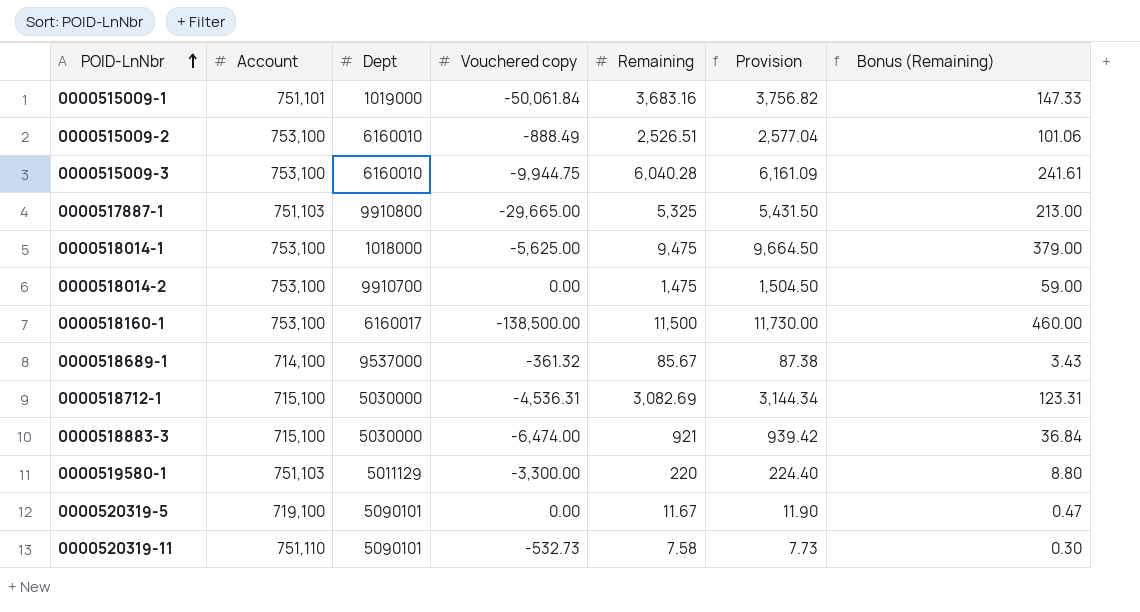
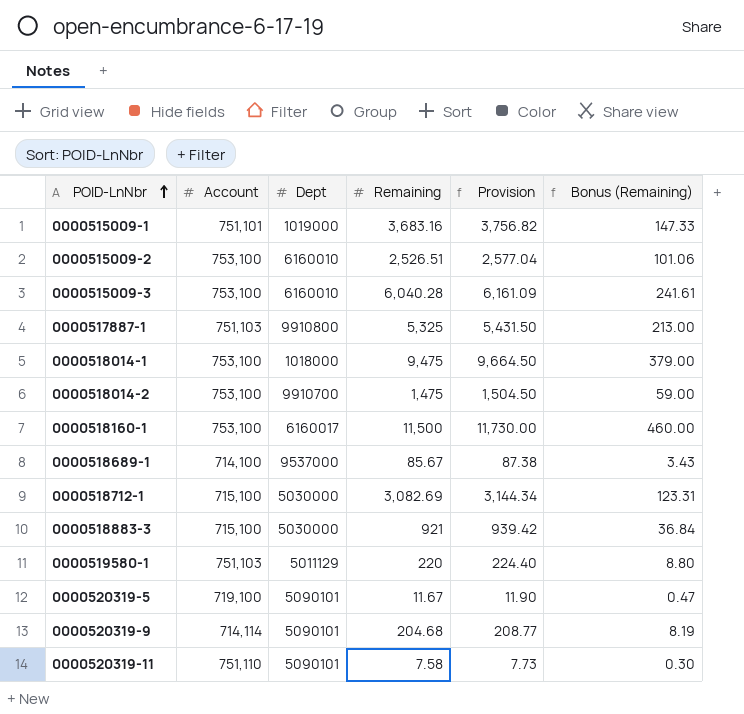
column Vouchered copy | position: 4 -> none
row 0000520319-9: none -> 714,114 | 5090101 | 204.68 | 208.77 | 8.19

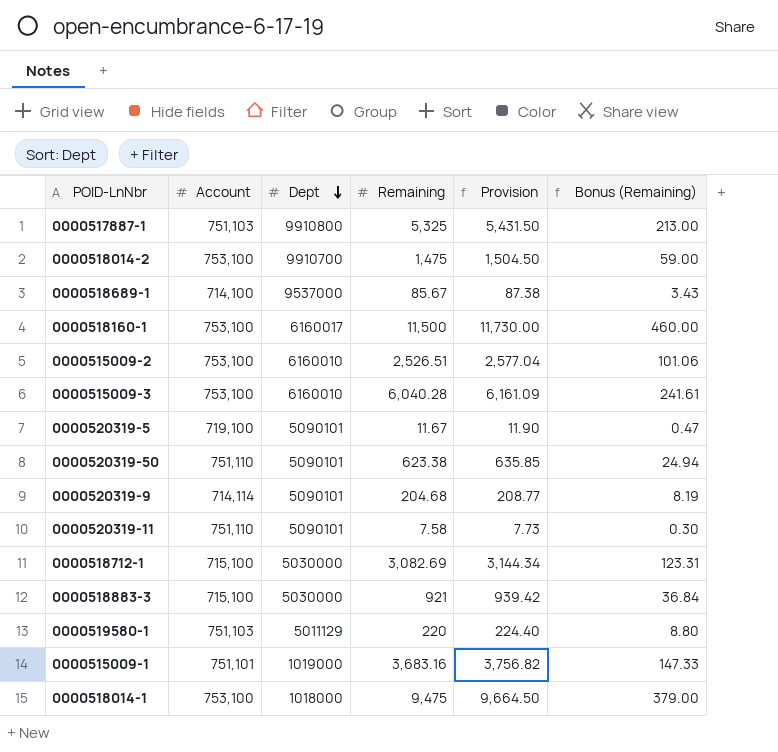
row order: POID-LnNbr ascending -> Dept descending
row 0000520319-50: none -> 751,110 | 5090101 | 623.38 | 635.85 | 24.94

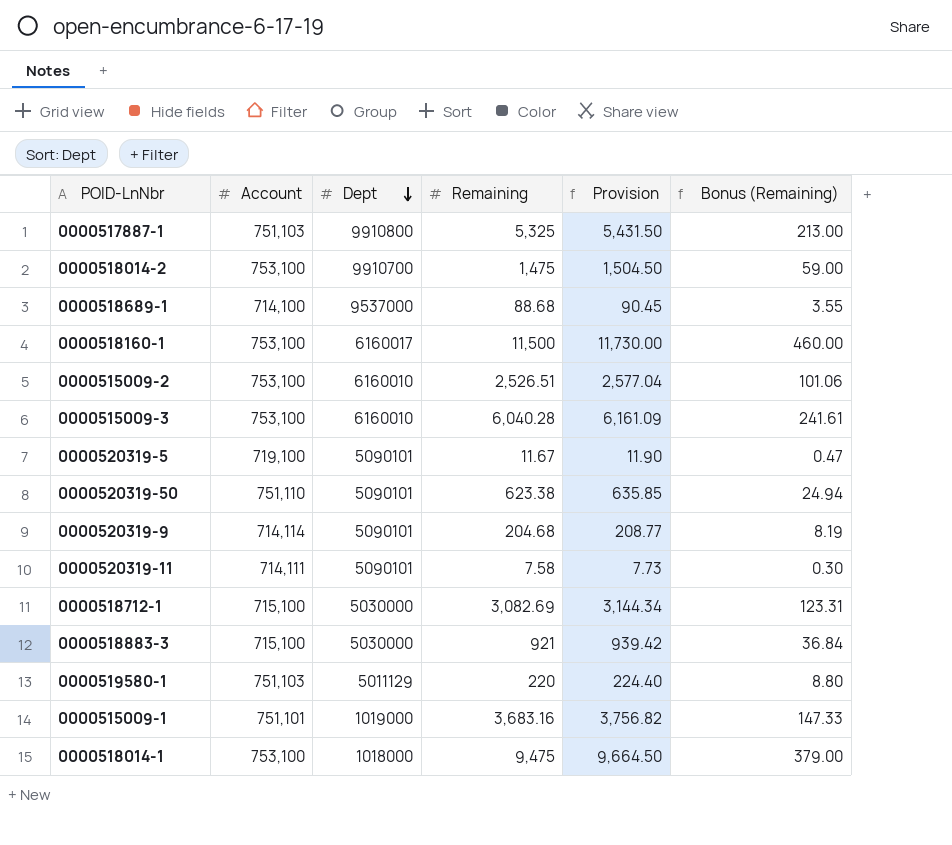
0000518689-1 | Remaining: 85.67 -> 88.68
0000518689-1 | Provision: 87.38 -> 90.45
0000518689-1 | Bonus (Remaining): 3.43 -> 3.55
0000520319-11 | Account: 751,110 -> 714,111

